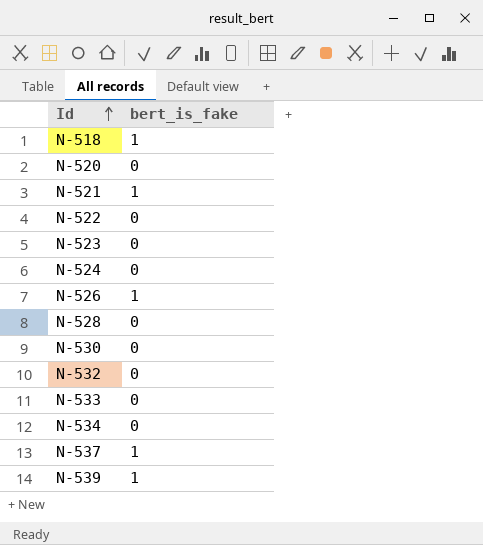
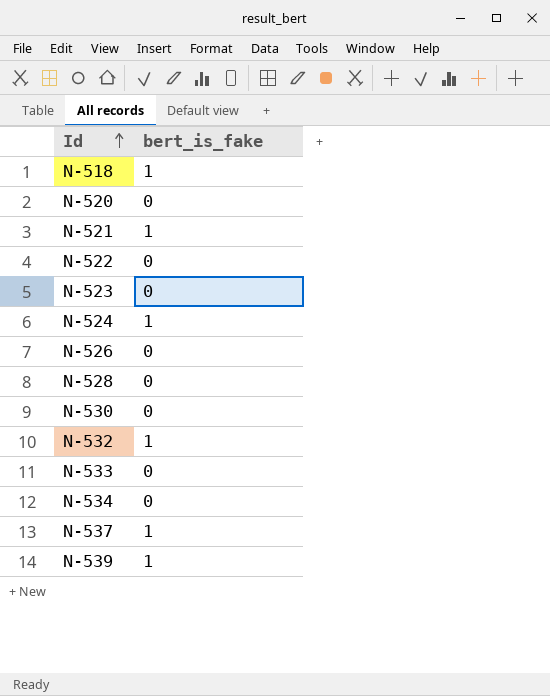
N-524 | bert_is_fake: 0 -> 1
N-526 | bert_is_fake: 1 -> 0
N-532 | bert_is_fake: 0 -> 1

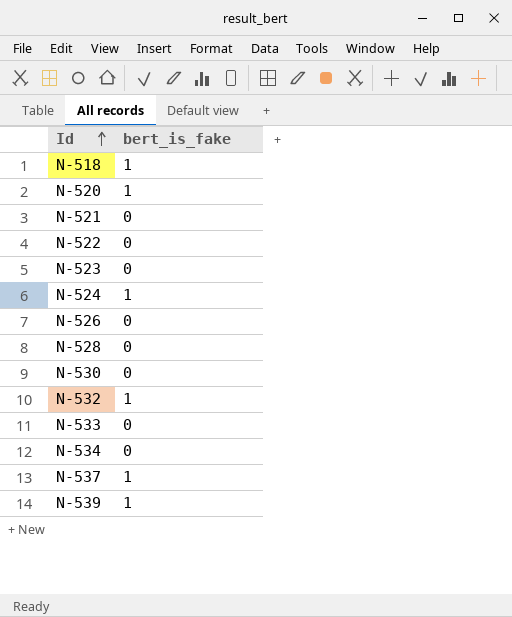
N-520 | bert_is_fake: 0 -> 1
N-521 | bert_is_fake: 1 -> 0

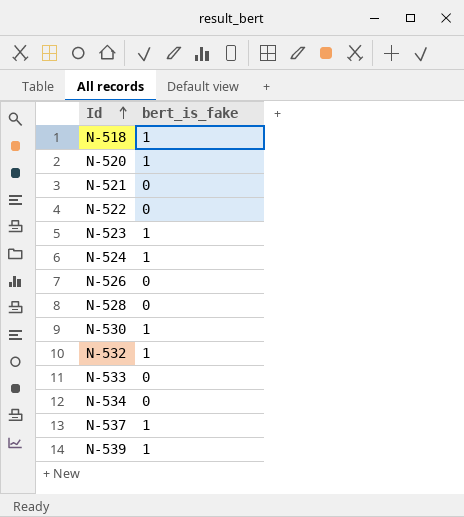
N-523 | bert_is_fake: 0 -> 1
N-530 | bert_is_fake: 0 -> 1

